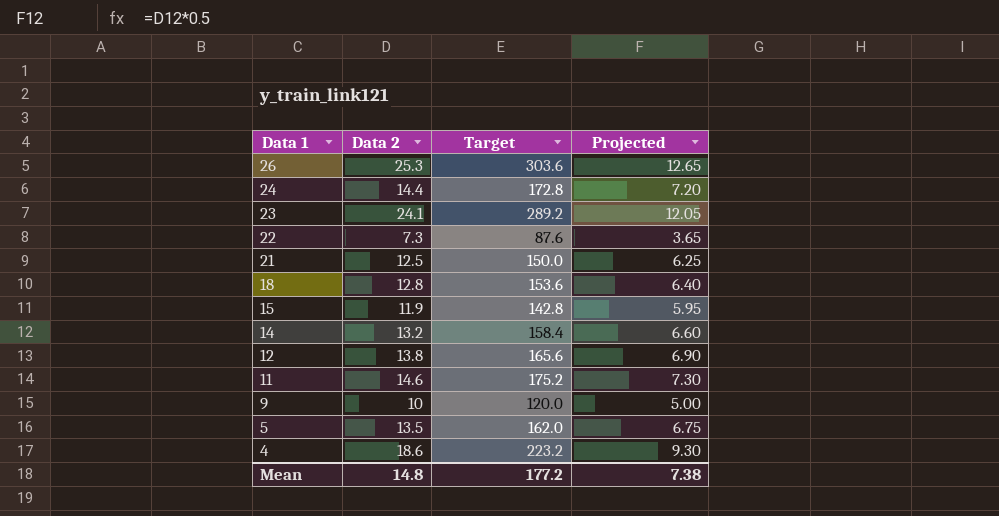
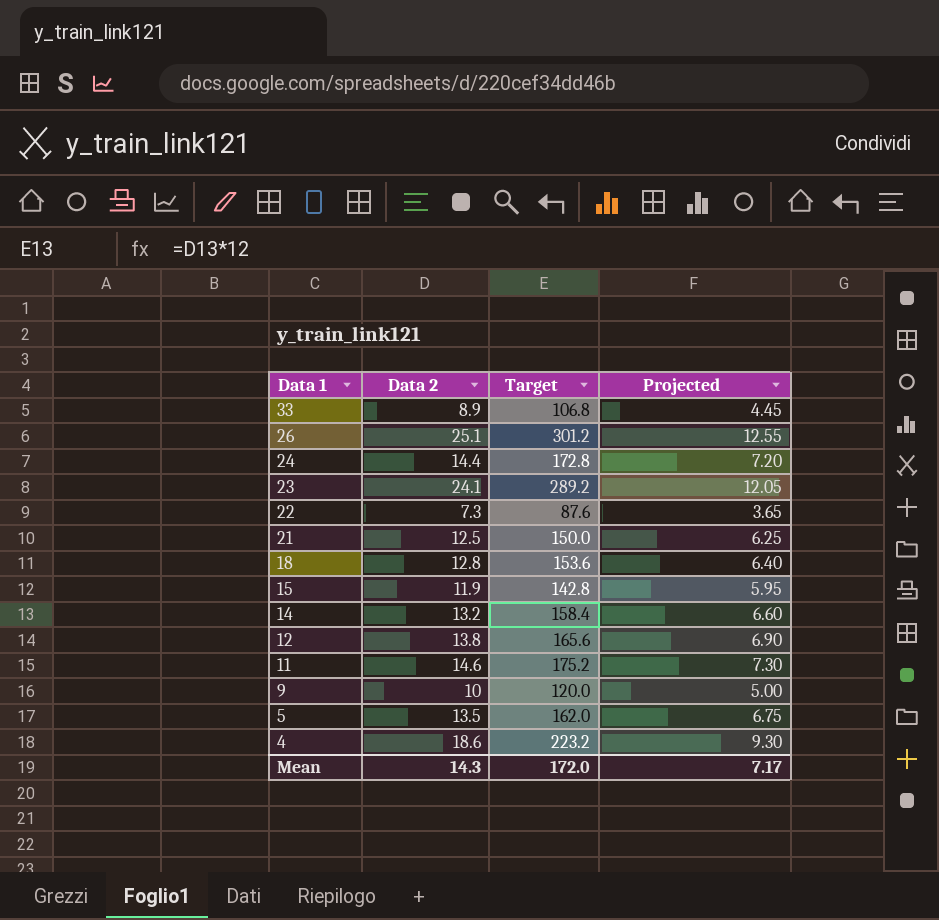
row 33: none -> 8.9 | 106.8 | 4.45
26 | Data 2: 25.3 -> 25.1
26 | Target: 303.6 -> 301.2
26 | Projected: 12.65 -> 12.55
Mean | Data 2: 14.8 -> 14.3
Mean | Target: 177.2 -> 172.0
Mean | Projected: 7.38 -> 7.17

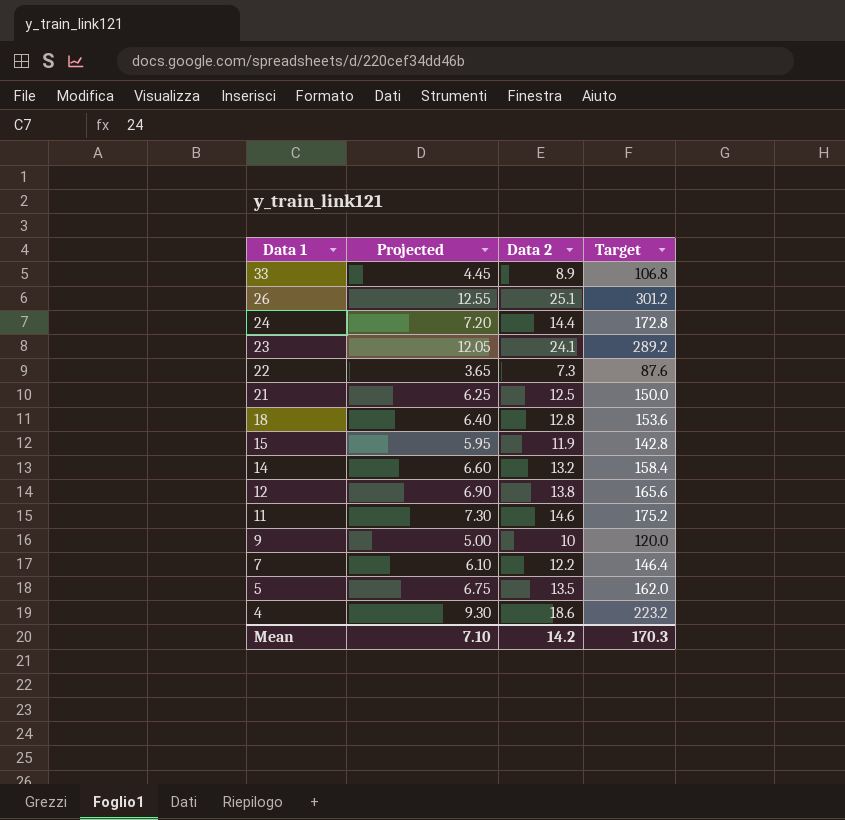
column Projected | position: 4 -> 2
row 7: none -> 6.10 | 12.2 | 146.4
Mean | Projected: 7.17 -> 7.10
Mean | Data 2: 14.3 -> 14.2
Mean | Target: 172.0 -> 170.3

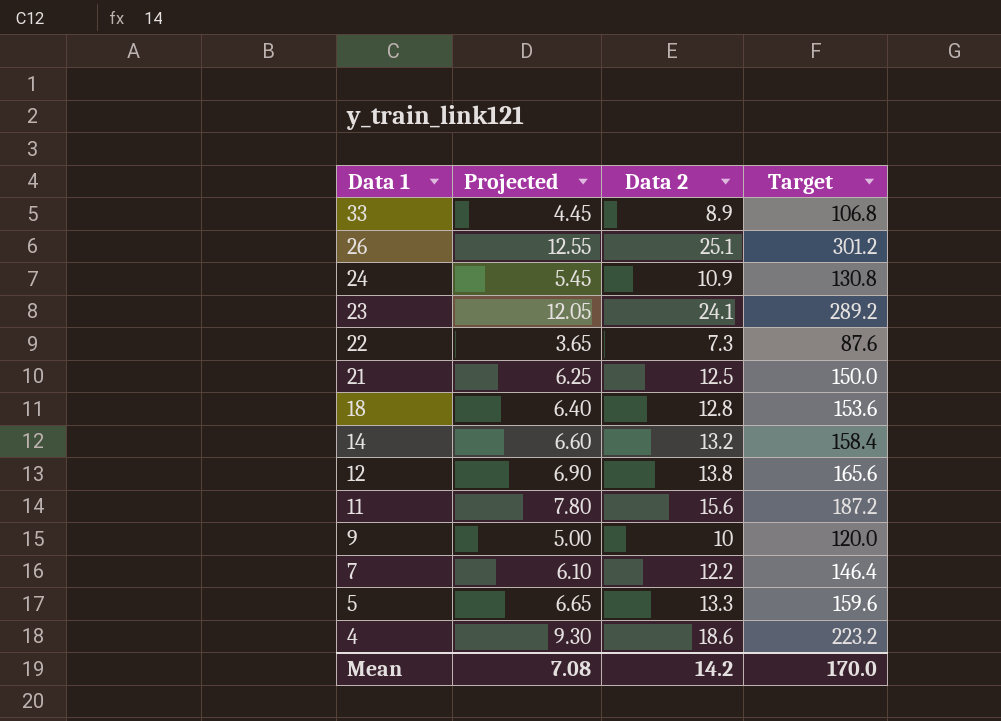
row 15: 5.95 | 11.9 | 142.8 -> none
24 | Projected: 7.20 -> 5.45
24 | Data 2: 14.4 -> 10.9
24 | Target: 172.8 -> 130.8
11 | Projected: 7.30 -> 7.80
11 | Data 2: 14.6 -> 15.6
11 | Target: 175.2 -> 187.2
5 | Projected: 6.75 -> 6.65
5 | Data 2: 13.5 -> 13.3
5 | Target: 162.0 -> 159.6
Mean | Projected: 7.10 -> 7.08
Mean | Target: 170.3 -> 170.0

